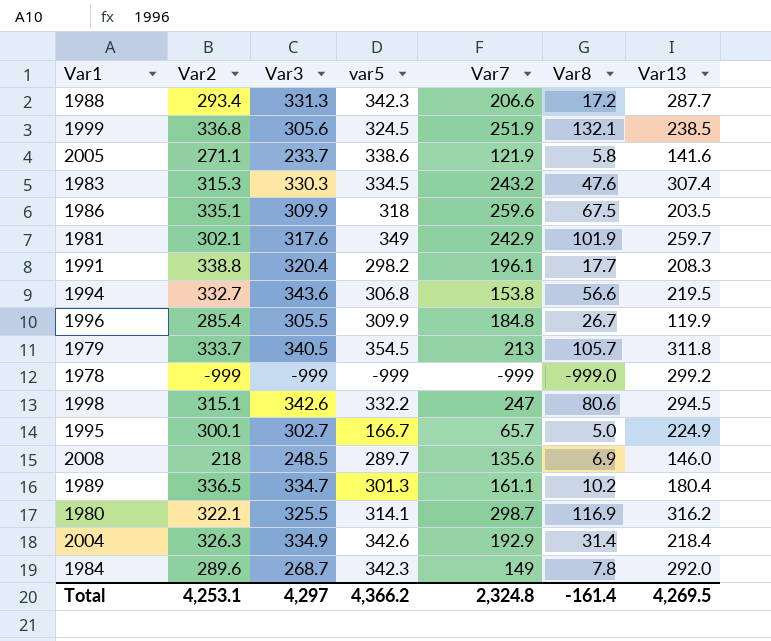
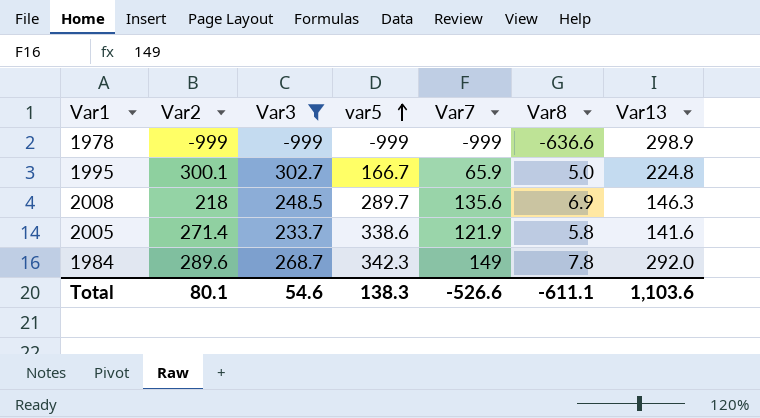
filter: none -> Var3 <= 302.7
row order: none -> var5 ascending
1978 | Var8: -999.0 -> -636.6
1978 | Var13: 299.2 -> 298.9
1995 | Var7: 65.7 -> 65.9
1995 | Var13: 224.9 -> 224.8
2008 | Var13: 146.0 -> 146.3
2005 | Var2: 271.1 -> 271.4
Total | Var2: 4,253.1 -> 80.1
Total | Var3: 4,297 -> 54.6
Total | var5: 4,366.2 -> 138.3
Total | Var7: 2,324.8 -> -526.6
Total | Var8: -161.4 -> -611.1
Total | Var13: 4,269.5 -> 1,103.6

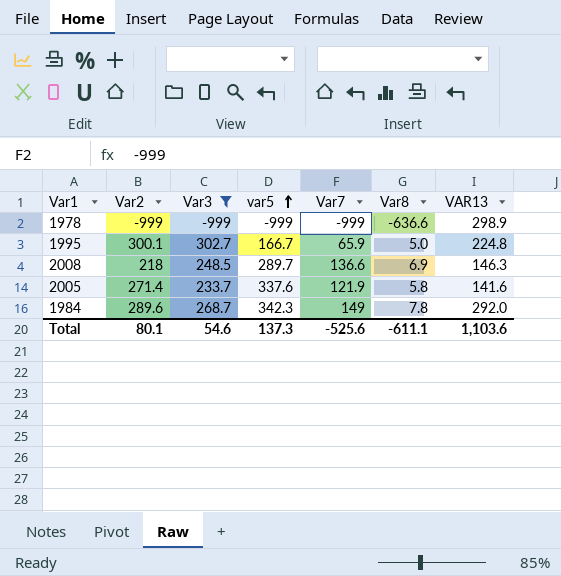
column name: Var13 -> VAR13
2008 | Var7: 135.6 -> 136.6
2005 | var5: 338.6 -> 337.6
Total | var5: 138.3 -> 137.3
Total | Var7: -526.6 -> -525.6

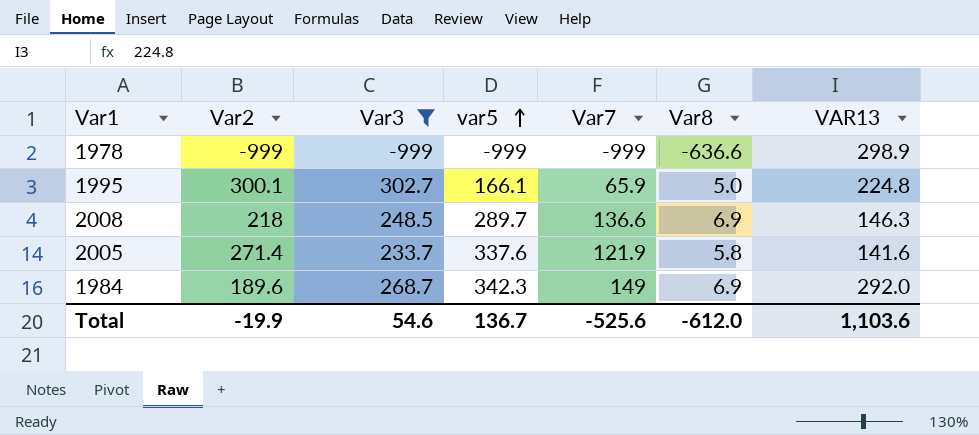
1995 | var5: 166.7 -> 166.1
1984 | Var2: 289.6 -> 189.6
1984 | Var8: 7.8 -> 6.9
Total | Var2: 80.1 -> -19.9
Total | var5: 137.3 -> 136.7
Total | Var8: -611.1 -> -612.0

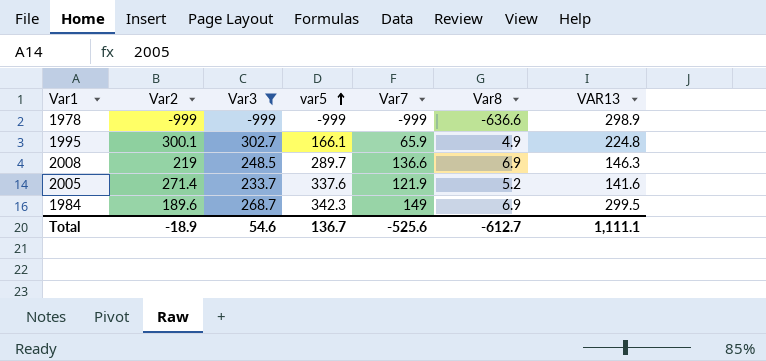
1995 | Var8: 5.0 -> 4.9
2008 | Var2: 218 -> 219
2005 | Var8: 5.8 -> 5.2
1984 | VAR13: 292.0 -> 299.5
Total | Var2: -19.9 -> -18.9
Total | Var8: -612.0 -> -612.7
Total | VAR13: 1,103.6 -> 1,111.1

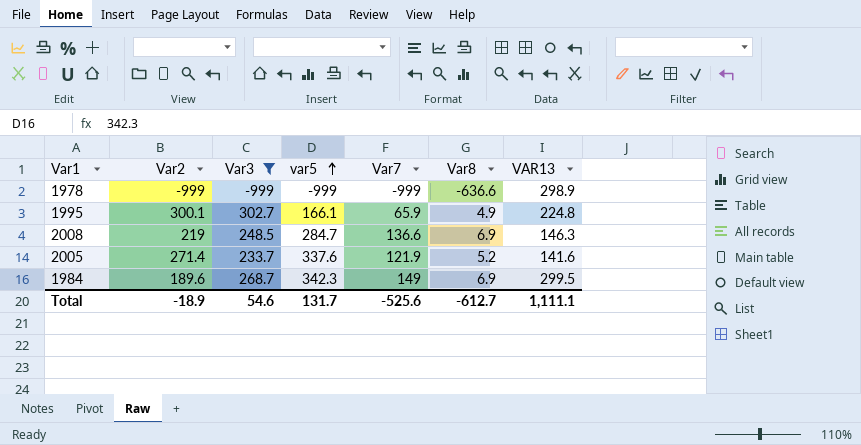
2008 | var5: 289.7 -> 284.7
Total | var5: 136.7 -> 131.7

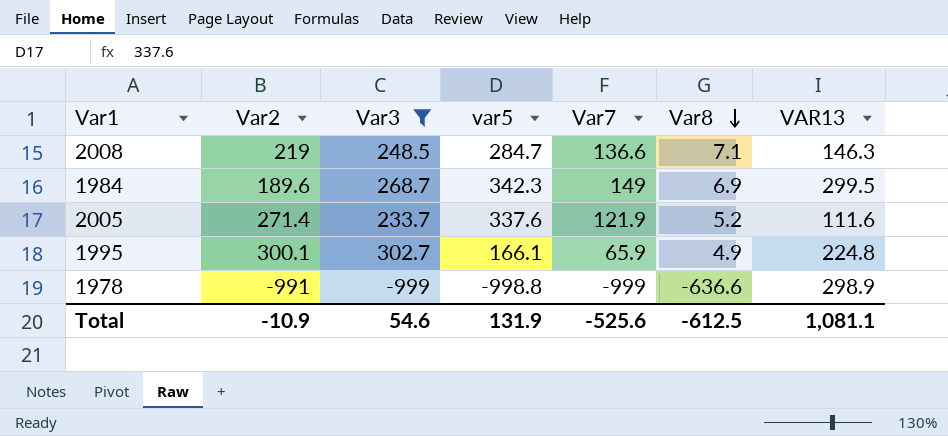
row order: var5 ascending -> Var8 descending
2008 | Var8: 6.9 -> 7.1
2005 | VAR13: 141.6 -> 111.6
1978 | Var2: -999 -> -991
1978 | var5: -999 -> -998.8
Total | Var2: -18.9 -> -10.9
Total | var5: 131.7 -> 131.9
Total | Var8: -612.7 -> -612.5
Total | VAR13: 1,111.1 -> 1,081.1

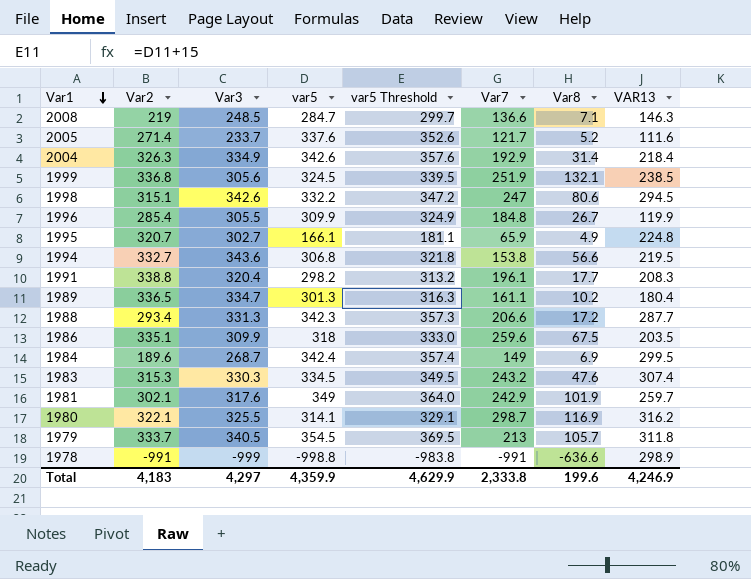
filter: Var3 <= 302.7 -> none
row order: Var8 descending -> Var1 descending
column var5 Threshold | formula: none -> [var5] + 15
2005 | Var7: 121.9 -> 121.7
1995 | Var2: 300.1 -> 320.7
1984 | var5: 342.3 -> 342.4
1978 | Var7: -999 -> -991
Total | Var2: -10.9 -> 4,183
Total | Var3: 54.6 -> 4,297
Total | var5: 131.9 -> 4,359.9
Total | Var7: -525.6 -> 2,333.8
Total | Var8: -612.5 -> 199.6
Total | VAR13: 1,081.1 -> 4,246.9

